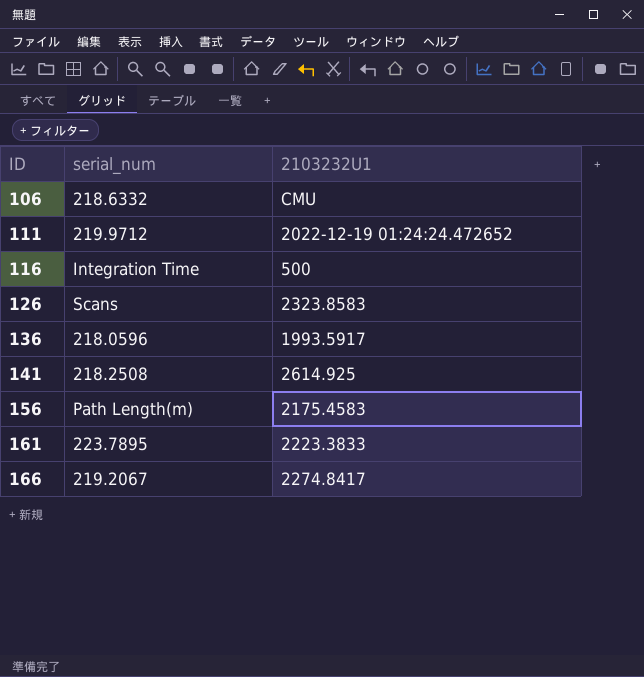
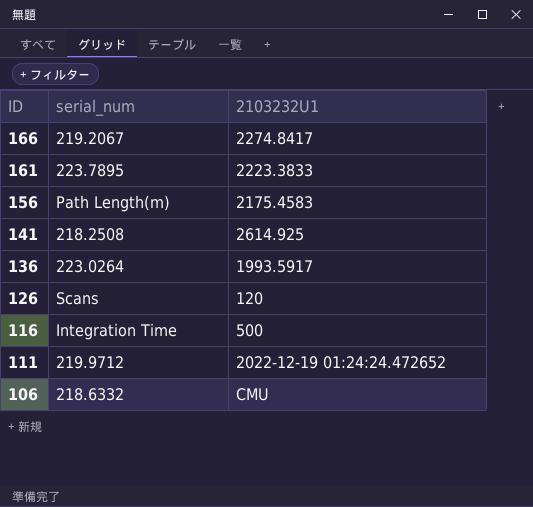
row order: ID ascending -> ID descending
136 | serial_num: 218.0596 -> 223.0264
126 | 2103232U1: 2323.8583 -> 120

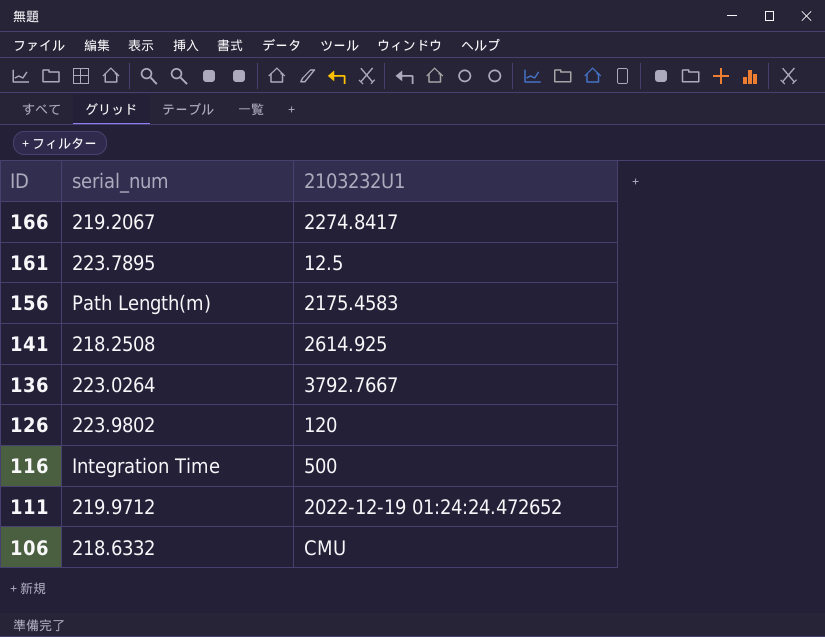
161 | 2103232U1: 2223.3833 -> 12.5
136 | 2103232U1: 1993.5917 -> 3792.7667
126 | serial_num: Scans -> 223.9802

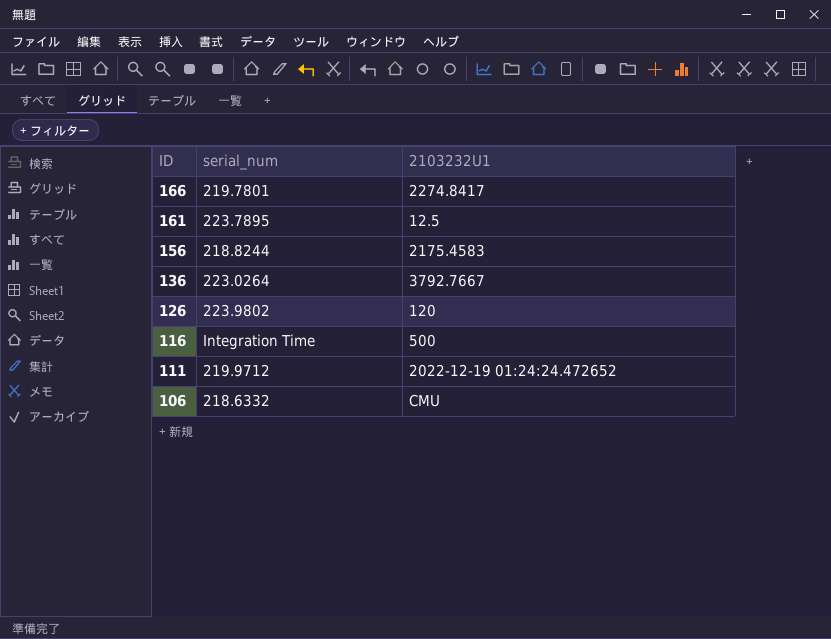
row 141: 218.2508 | 2614.925 -> none
166 | serial_num: 219.2067 -> 219.7801
156 | serial_num: Path Length(m) -> 218.8244

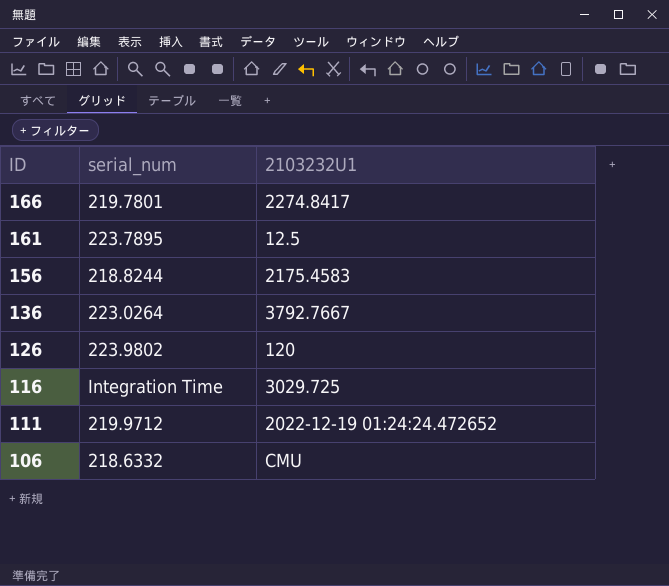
116 | 2103232U1: 500 -> 3029.725

